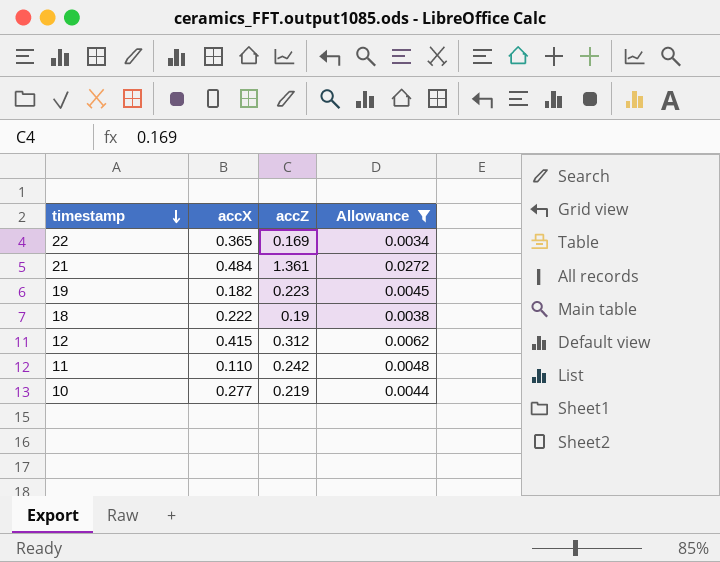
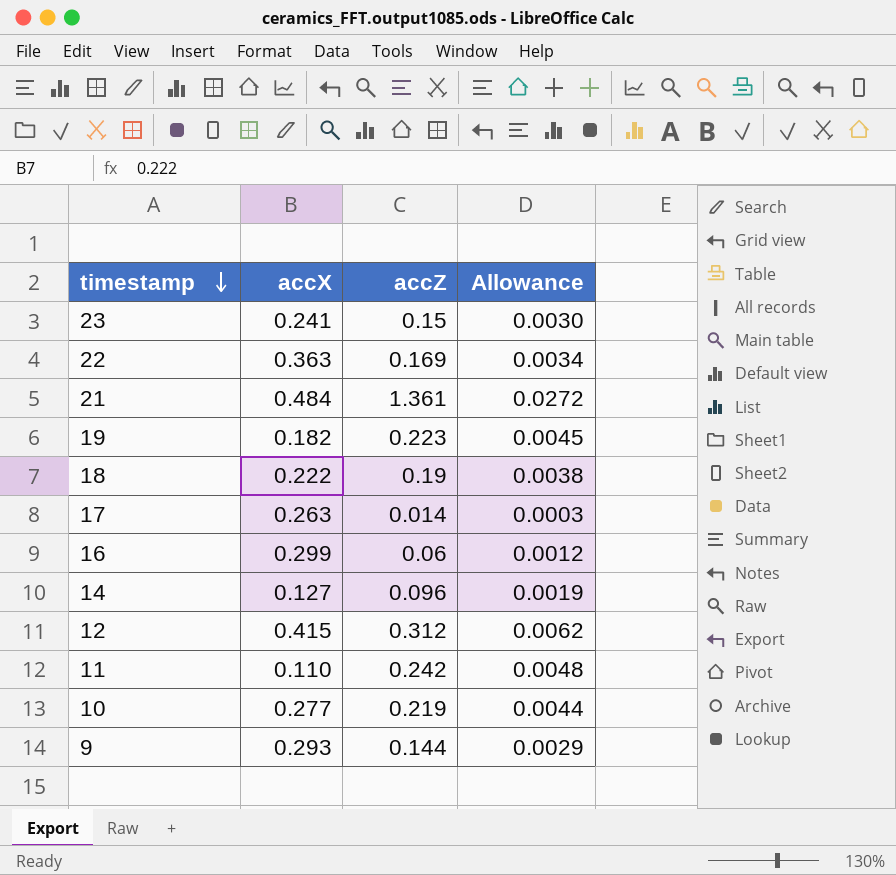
filter: Allowance >= 0.0034 -> none
22 | accX: 0.365 -> 0.363

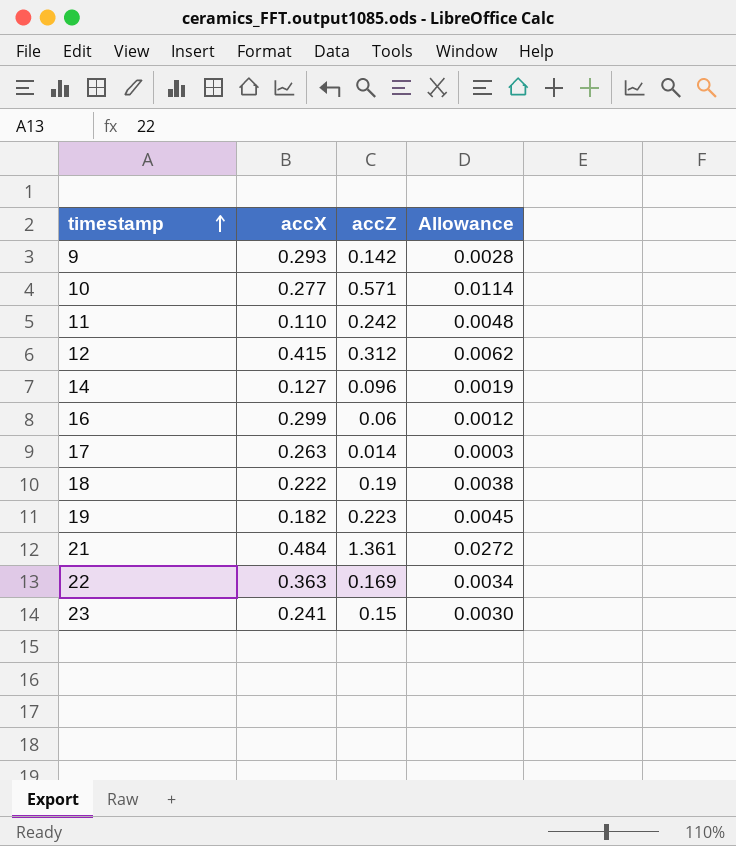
row order: timestamp descending -> timestamp ascending
9 | accZ: 0.144 -> 0.142
9 | Allowance: 0.0029 -> 0.0028
10 | accZ: 0.219 -> 0.571
10 | Allowance: 0.0044 -> 0.0114

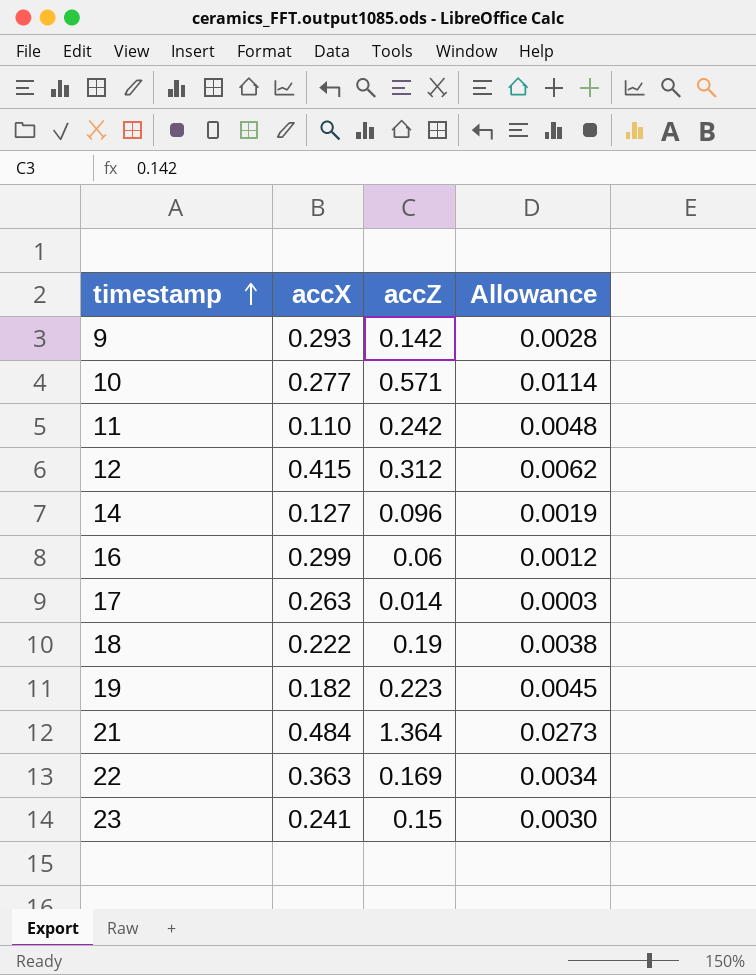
21 | accZ: 1.361 -> 1.364
21 | Allowance: 0.0272 -> 0.0273

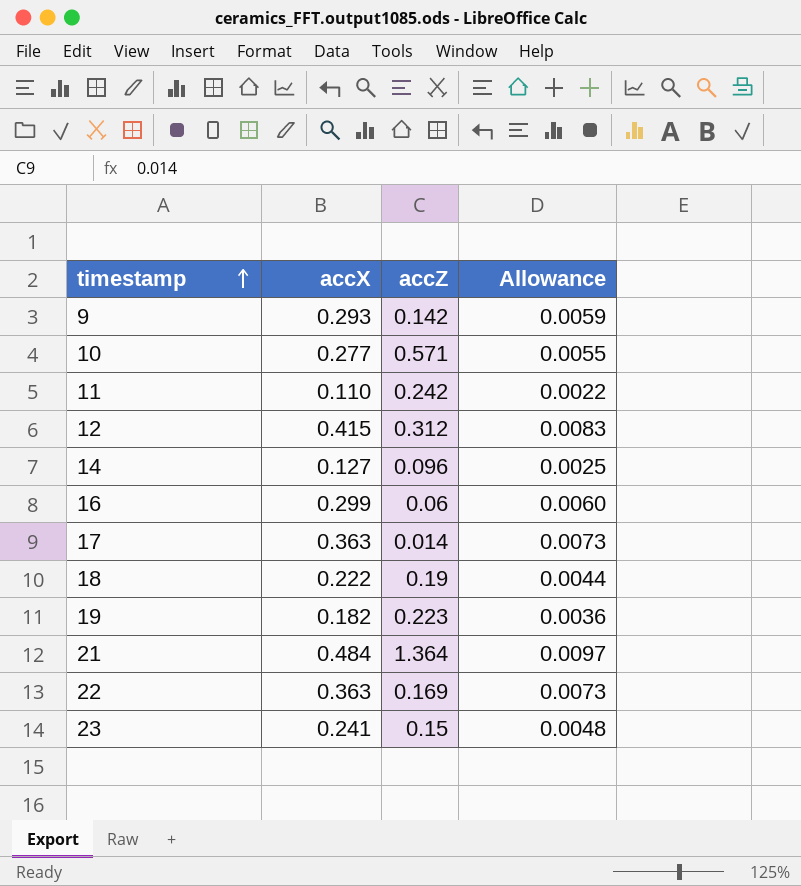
column Allowance | formula: [accZ] * 0.02 -> [accX] * 0.02
17 | accX: 0.263 -> 0.363

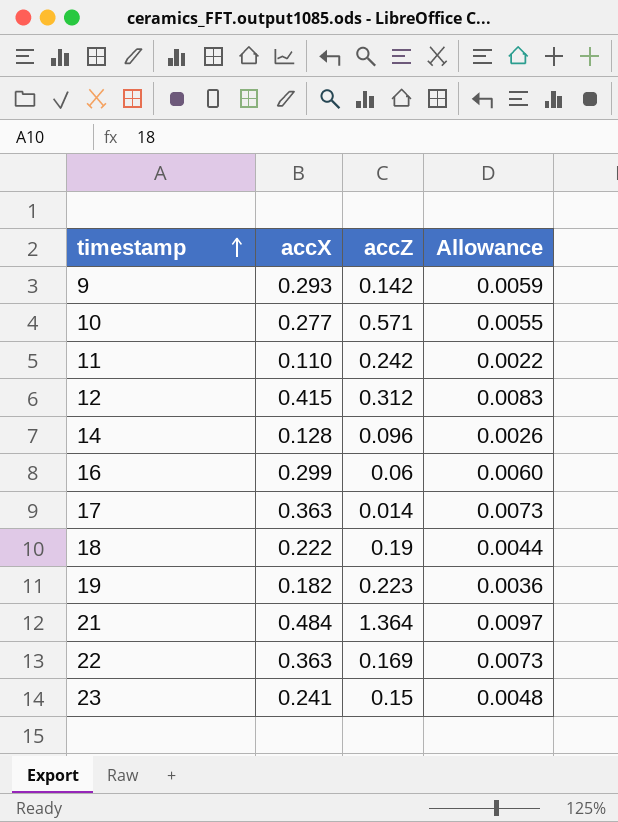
14 | accX: 0.127 -> 0.128
14 | Allowance: 0.0025 -> 0.0026

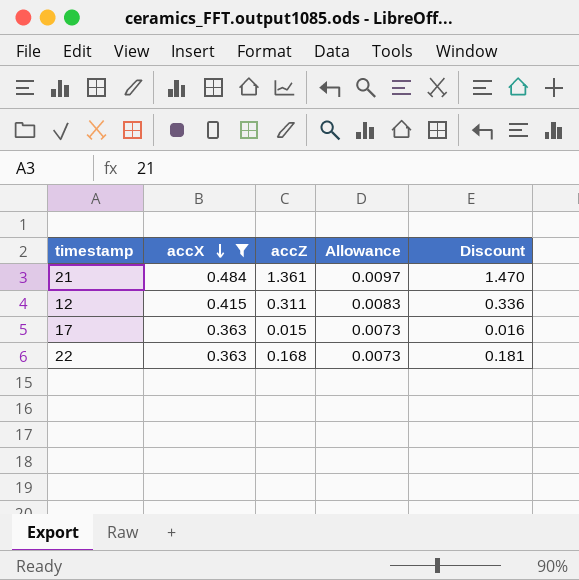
filter: none -> accX >= 0.363
row order: timestamp ascending -> accX descending
column Discount | formula: none -> [accZ] * 1.08
21 | accZ: 1.364 -> 1.361
12 | accZ: 0.312 -> 0.311
17 | accZ: 0.014 -> 0.015
22 | accZ: 0.169 -> 0.168

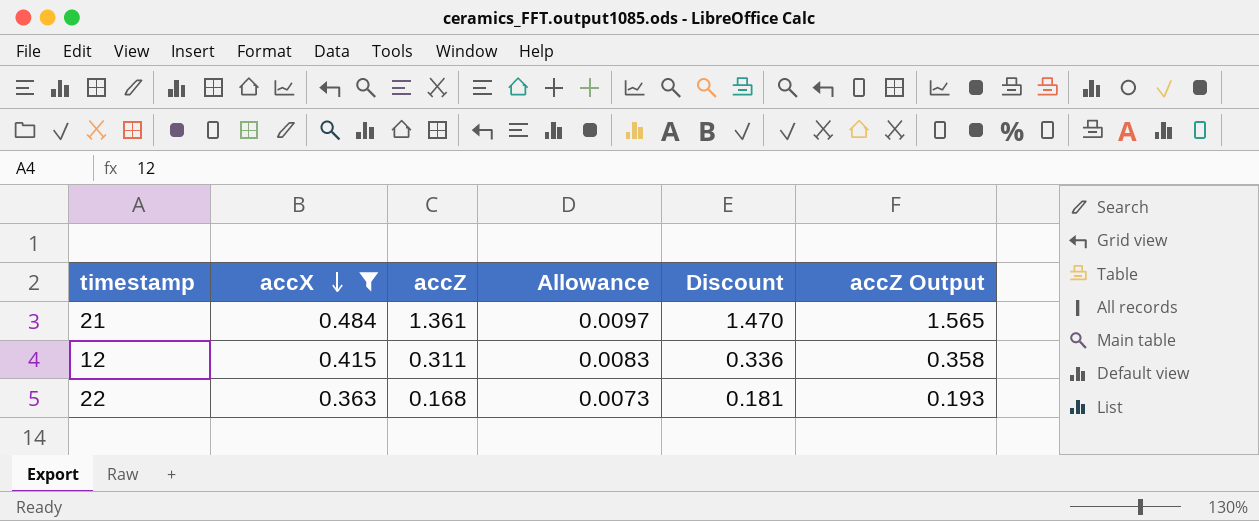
column accZ Output | formula: none -> [accZ] * 1.15
row 17: 0.363 | 0.015 | 0.0073 | 0.016 -> none

